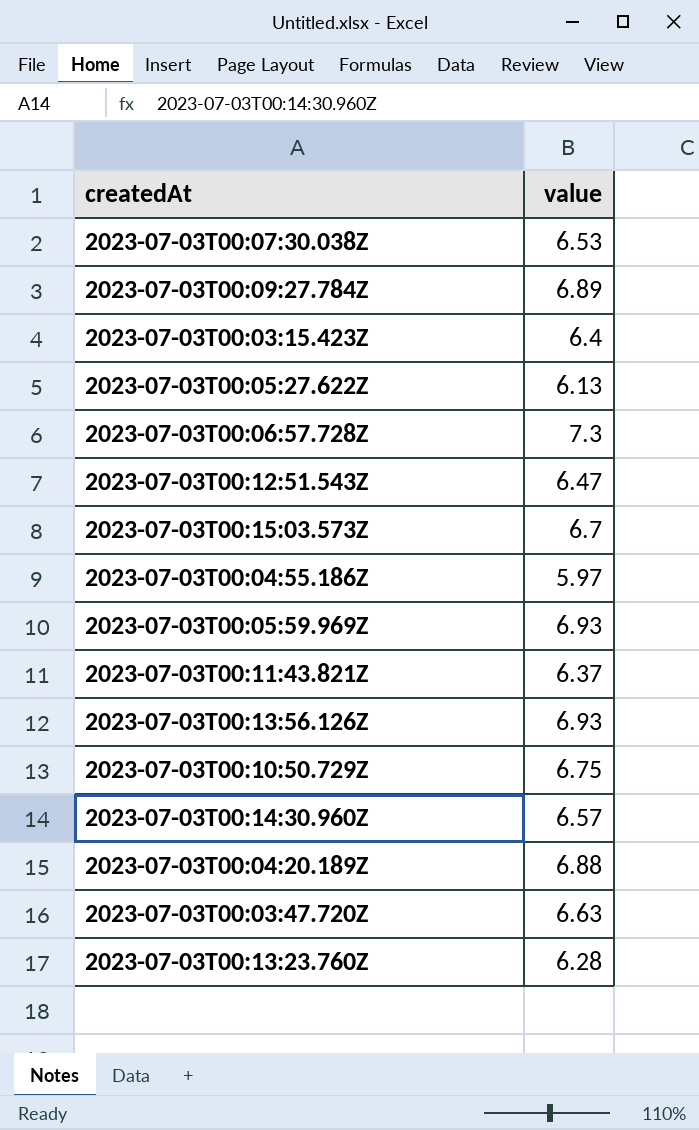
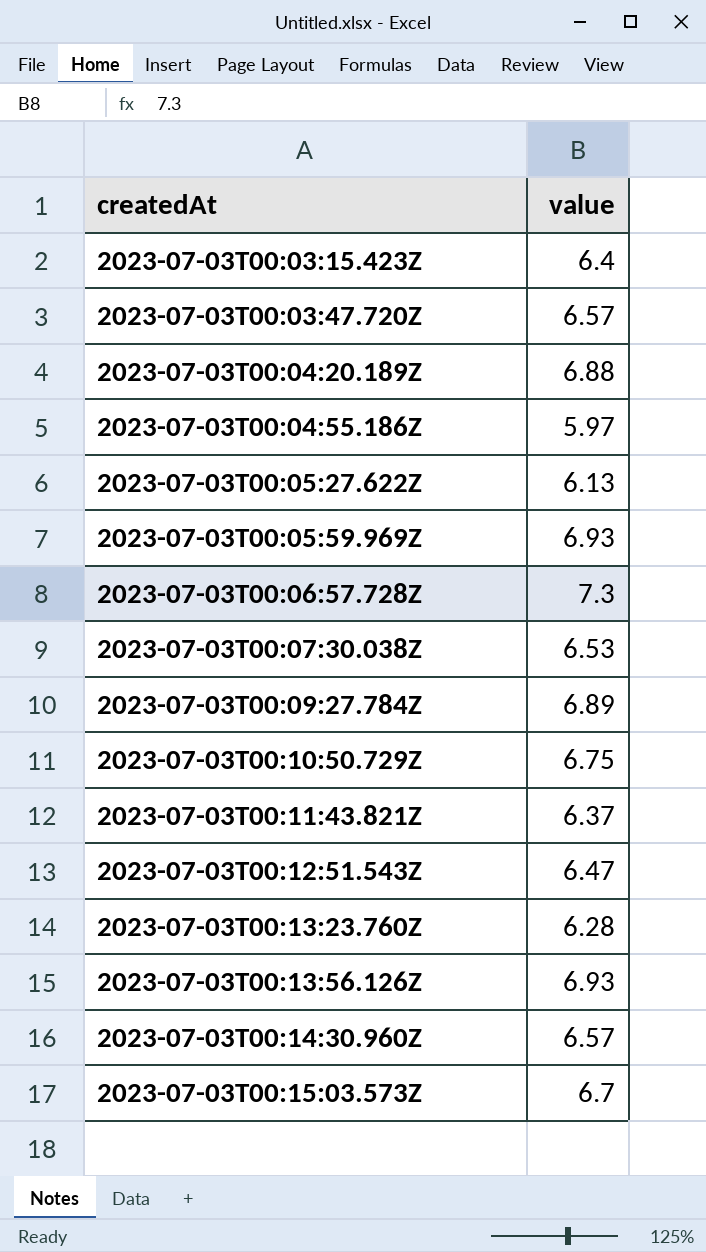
row order: none -> createdAt ascending
2023-07-03T00:03:47.720Z | value: 6.63 -> 6.57

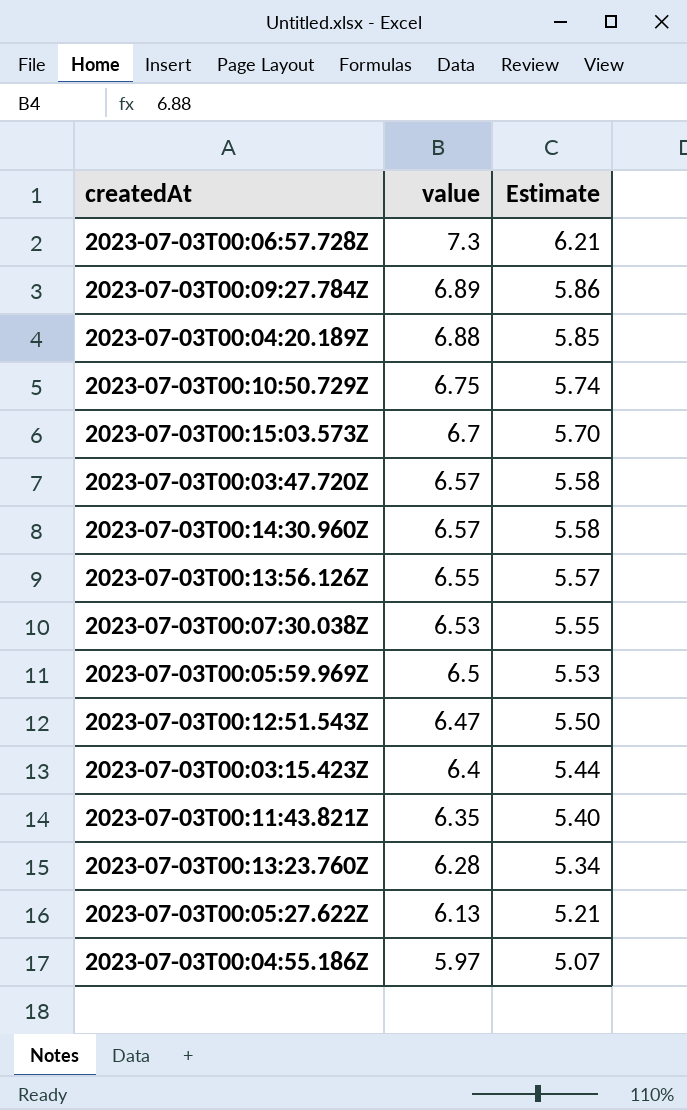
row order: createdAt ascending -> value descending
column Estimate | formula: none -> [value] * 0.85
2023-07-03T00:13:56.126Z | value: 6.93 -> 6.55
2023-07-03T00:05:59.969Z | value: 6.93 -> 6.5
2023-07-03T00:11:43.821Z | value: 6.37 -> 6.35

